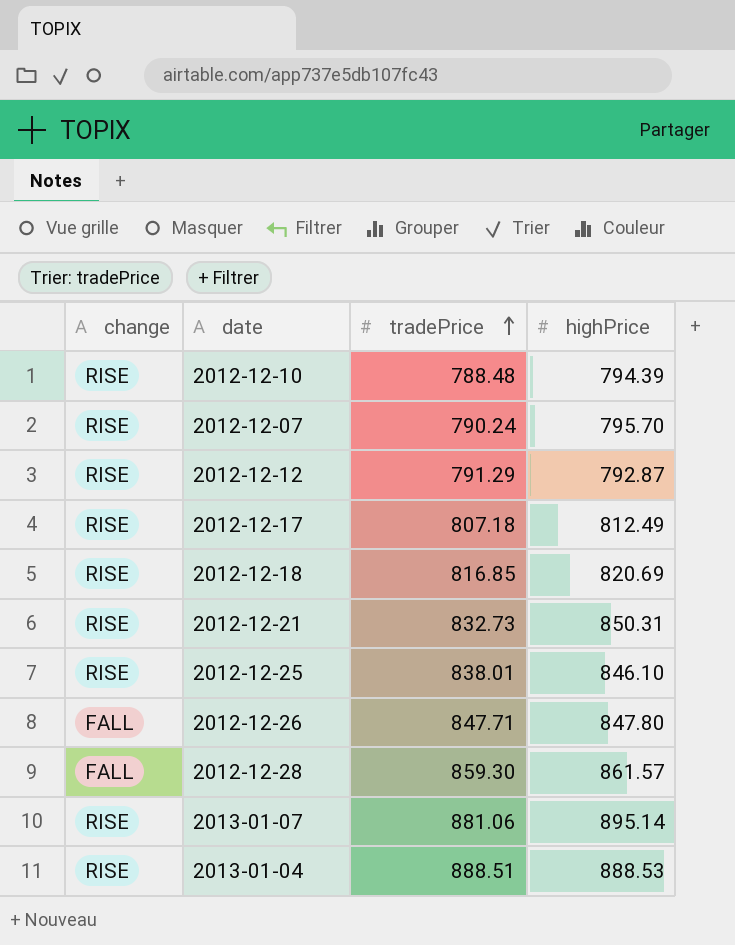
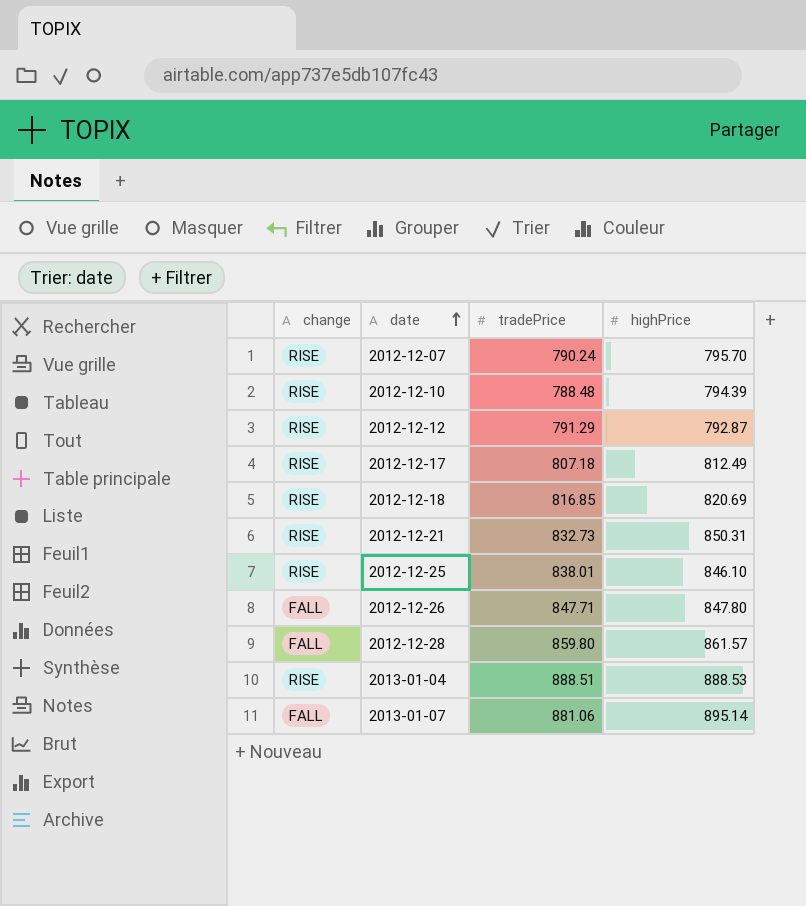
row order: tradePrice ascending -> date ascending
2012-12-28 | tradePrice: 859.30 -> 859.80
2013-01-07 | change: RISE -> FALL

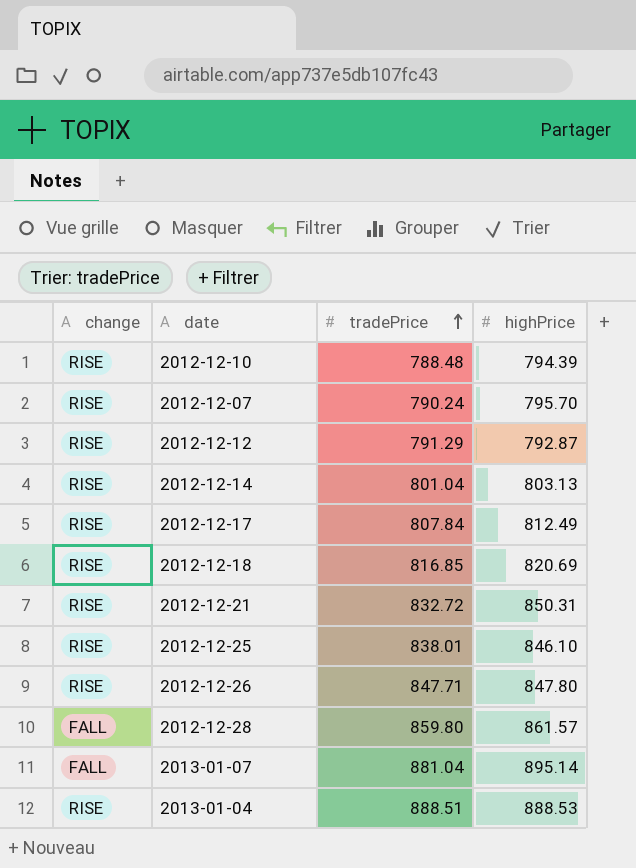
row order: date ascending -> tradePrice ascending
row 2012-12-14: none -> RISE | 801.04 | 803.13
2012-12-17 | tradePrice: 807.18 -> 807.84
2012-12-21 | tradePrice: 832.73 -> 832.72
2012-12-26 | change: FALL -> RISE
2013-01-07 | tradePrice: 881.06 -> 881.04

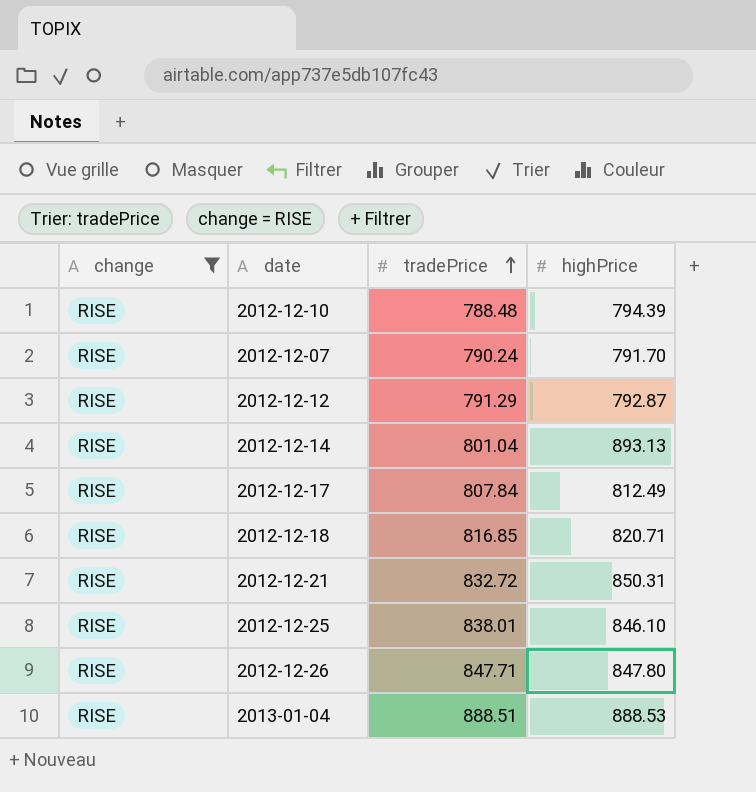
filter: none -> change = RISE
2012-12-07 | highPrice: 795.70 -> 791.70
2012-12-14 | highPrice: 803.13 -> 893.13
2012-12-18 | highPrice: 820.69 -> 820.71

